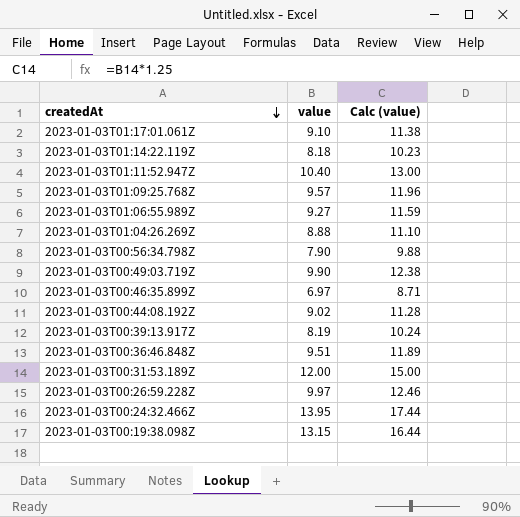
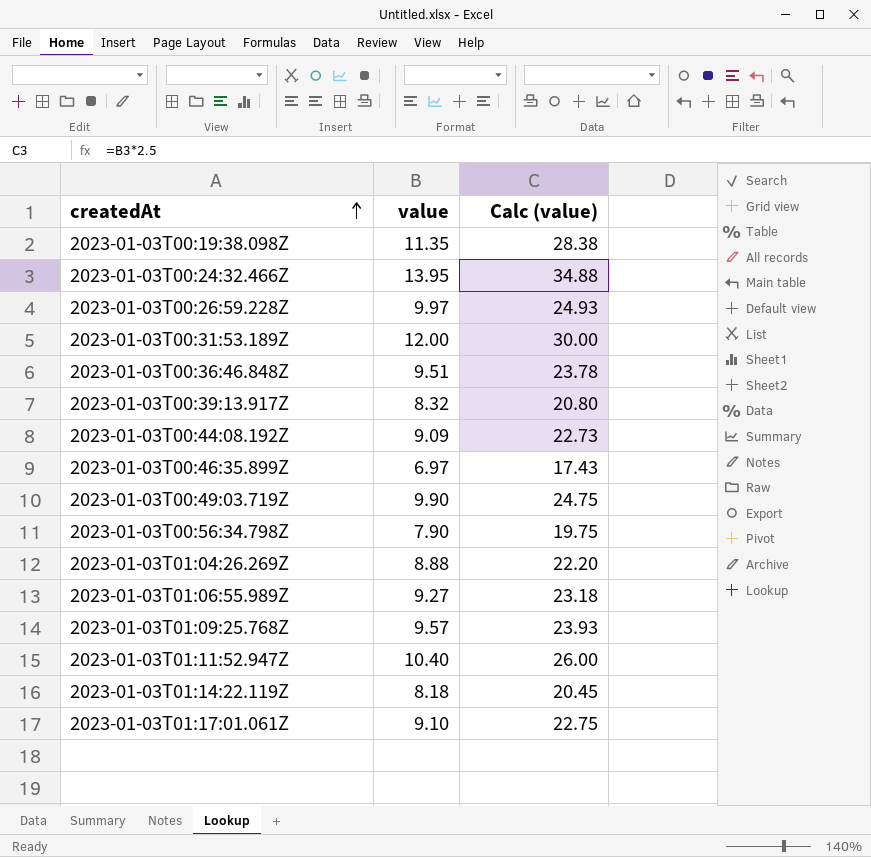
row order: createdAt descending -> createdAt ascending
column Calc (value) | formula: [value] * 1.25 -> [value] * 2.5
2023-01-03T00:19:38.098Z | value: 13.15 -> 11.35
2023-01-03T00:39:13.917Z | value: 8.19 -> 8.32
2023-01-03T00:44:08.192Z | value: 9.02 -> 9.09

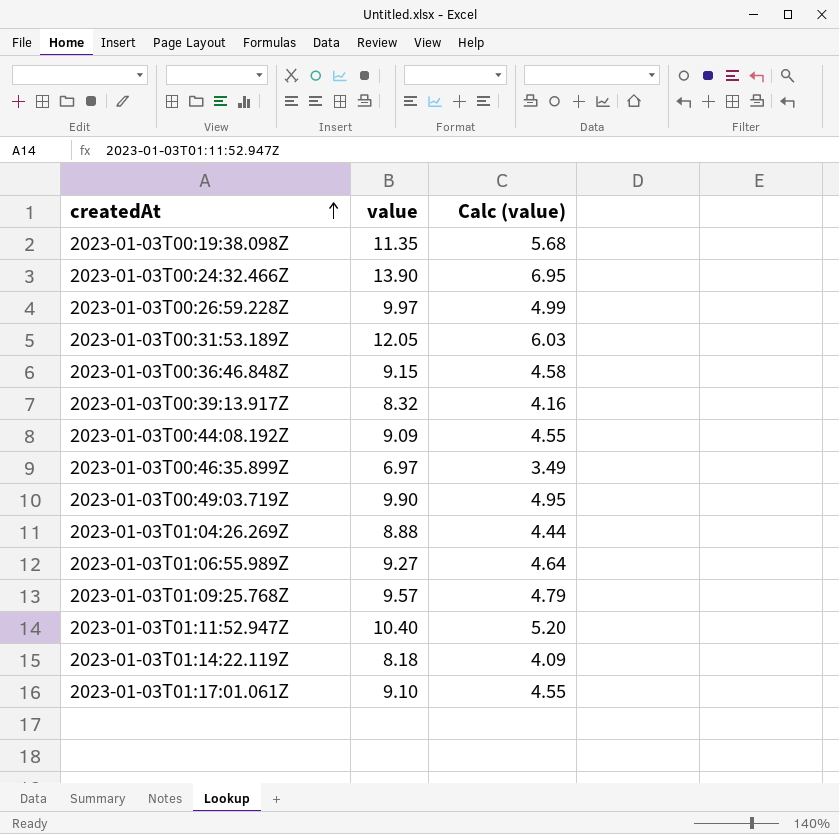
column Calc (value) | formula: [value] * 2.5 -> [value] * 0.5
row 2023-01-03T00:56:34.798Z: 7.90 | 19.75 -> none
2023-01-03T00:24:32.466Z | value: 13.95 -> 13.90
2023-01-03T00:31:53.189Z | value: 12.00 -> 12.05
2023-01-03T00:36:46.848Z | value: 9.51 -> 9.15

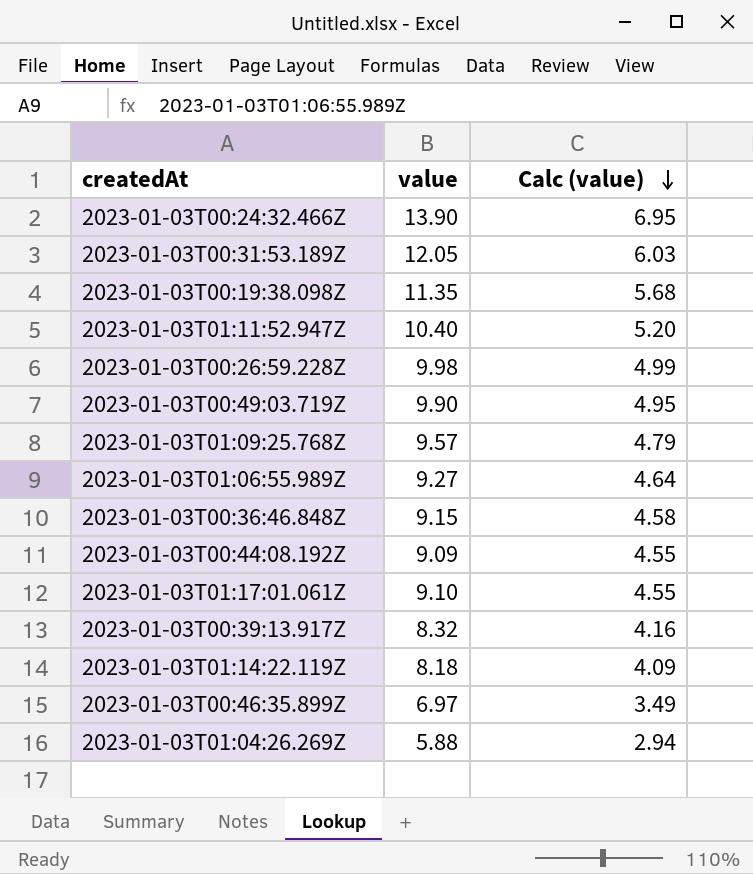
row order: createdAt ascending -> Calc (value) descending
2023-01-03T00:26:59.228Z | value: 9.97 -> 9.98
2023-01-03T01:04:26.269Z | value: 8.88 -> 5.88
2023-01-03T01:04:26.269Z | Calc (value): 4.44 -> 2.94

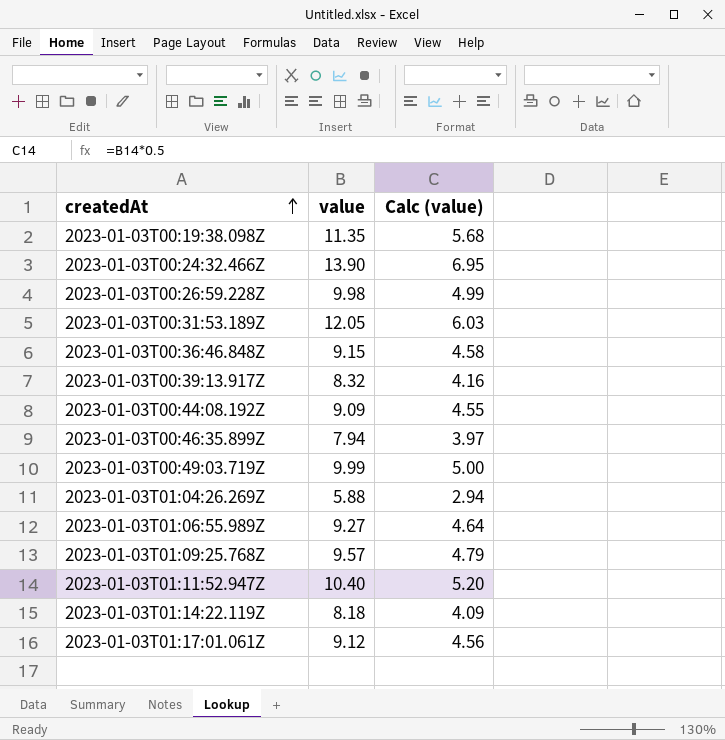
row order: Calc (value) descending -> createdAt ascending
2023-01-03T00:46:35.899Z | value: 6.97 -> 7.94
2023-01-03T00:46:35.899Z | Calc (value): 3.49 -> 3.97
2023-01-03T00:49:03.719Z | value: 9.90 -> 9.99
2023-01-03T00:49:03.719Z | Calc (value): 4.95 -> 5.00
2023-01-03T01:17:01.061Z | value: 9.10 -> 9.12
2023-01-03T01:17:01.061Z | Calc (value): 4.55 -> 4.56

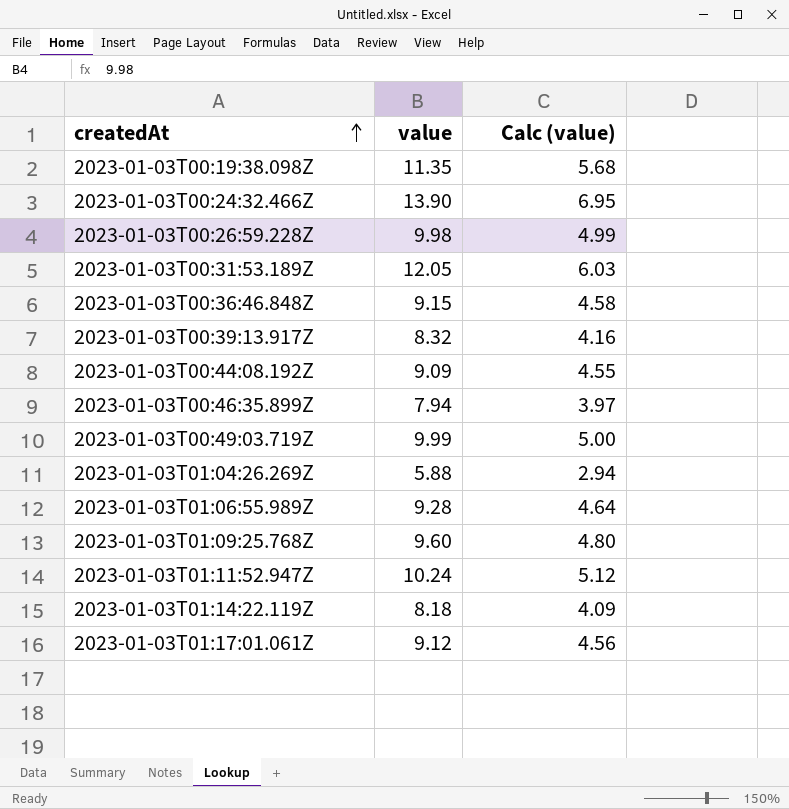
2023-01-03T01:06:55.989Z | value: 9.27 -> 9.28
2023-01-03T01:09:25.768Z | value: 9.57 -> 9.60
2023-01-03T01:09:25.768Z | Calc (value): 4.79 -> 4.80
2023-01-03T01:11:52.947Z | value: 10.40 -> 10.24
2023-01-03T01:11:52.947Z | Calc (value): 5.20 -> 5.12

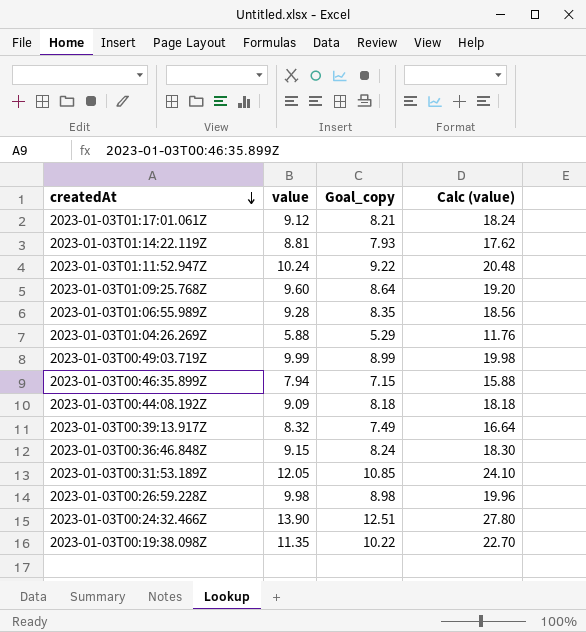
row order: createdAt ascending -> createdAt descending
column Goal_copy | formula: none -> [value] * 0.9
column Calc (value) | formula: [value] * 0.5 -> [value] * 2
2023-01-03T01:14:22.119Z | value: 8.18 -> 8.81

